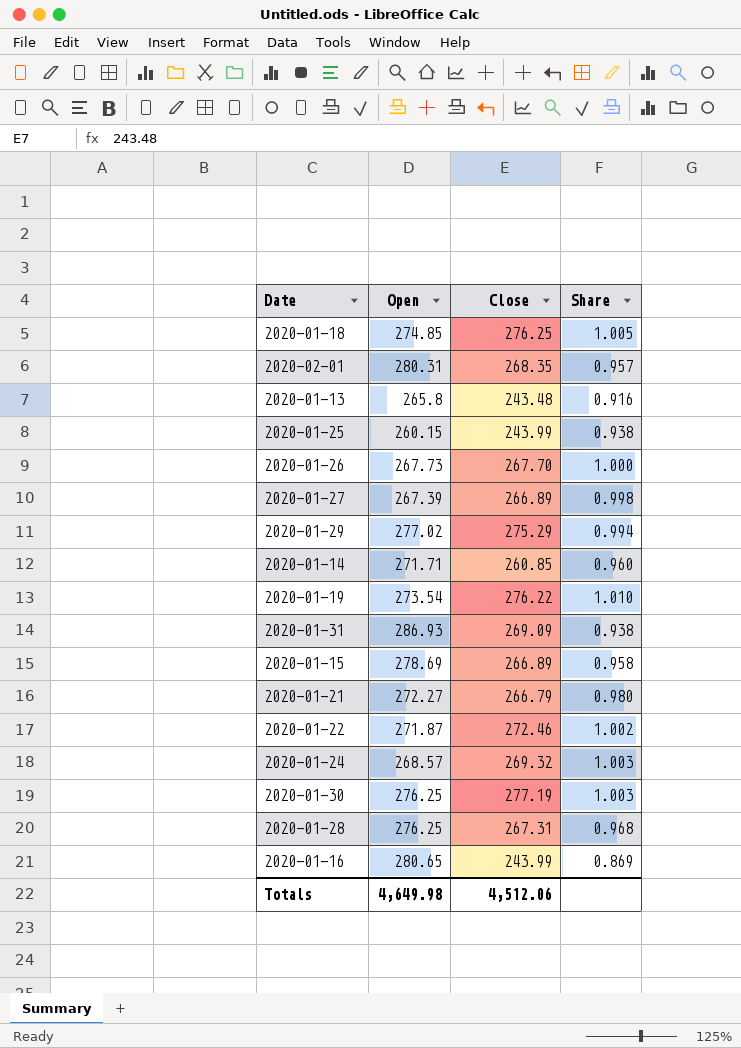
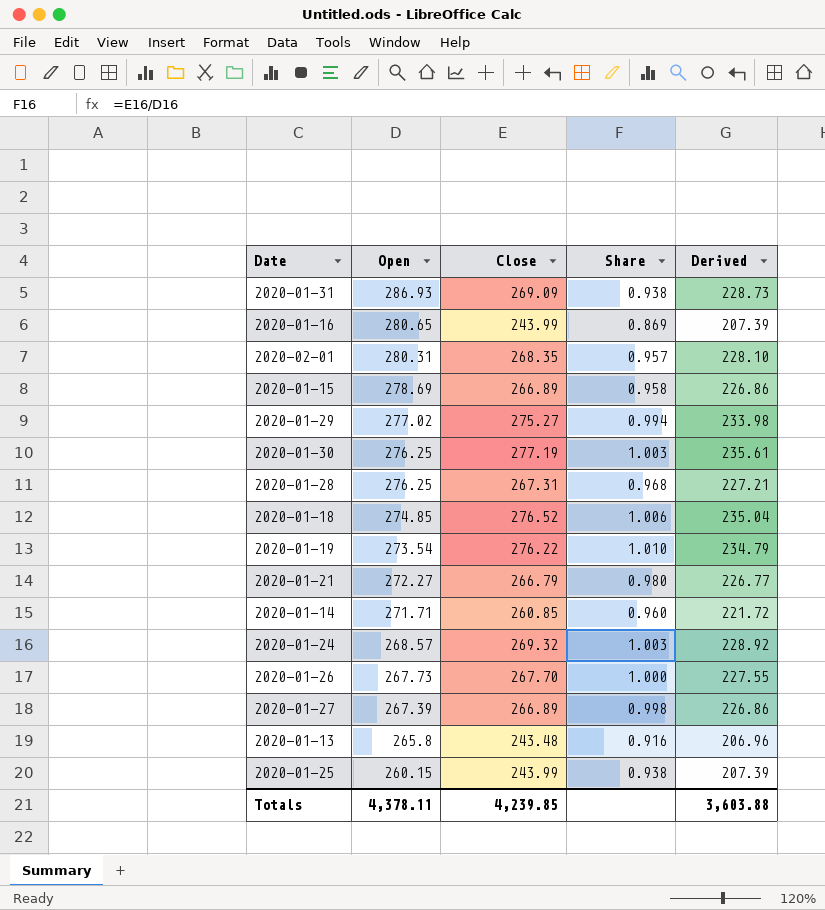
row order: none -> Open descending
column Derived | formula: none -> [Close] * 0.85
row 2020-01-22: 271.87 | 272.46 | 1.002 -> none
2020-01-29 | Close: 275.29 -> 275.27
2020-01-18 | Close: 276.25 -> 276.52
2020-01-18 | Share: 1.005 -> 1.006
Totals | Open: 4,649.98 -> 4,378.11
Totals | Close: 4,512.06 -> 4,239.85

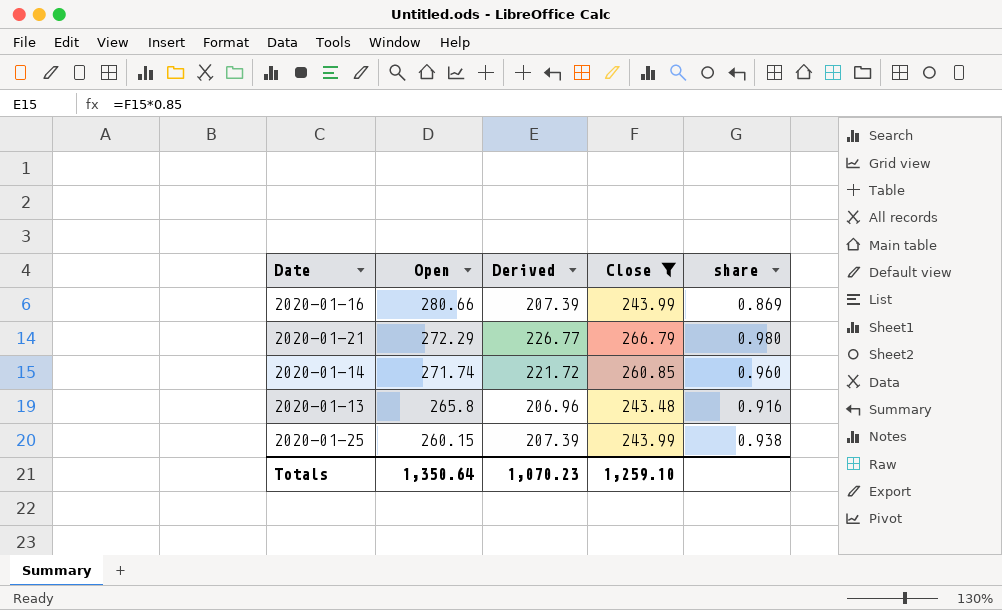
filter: none -> Close <= 266.79
column Derived | position: 5 -> 3
column name: Share -> share
2020-01-16 | Open: 280.65 -> 280.66
2020-01-21 | Open: 272.27 -> 272.29
2020-01-14 | Open: 271.71 -> 271.74
Totals | Open: 4,378.11 -> 1,350.64
Totals | Derived: 3,603.88 -> 1,070.23
Totals | Close: 4,239.85 -> 1,259.10

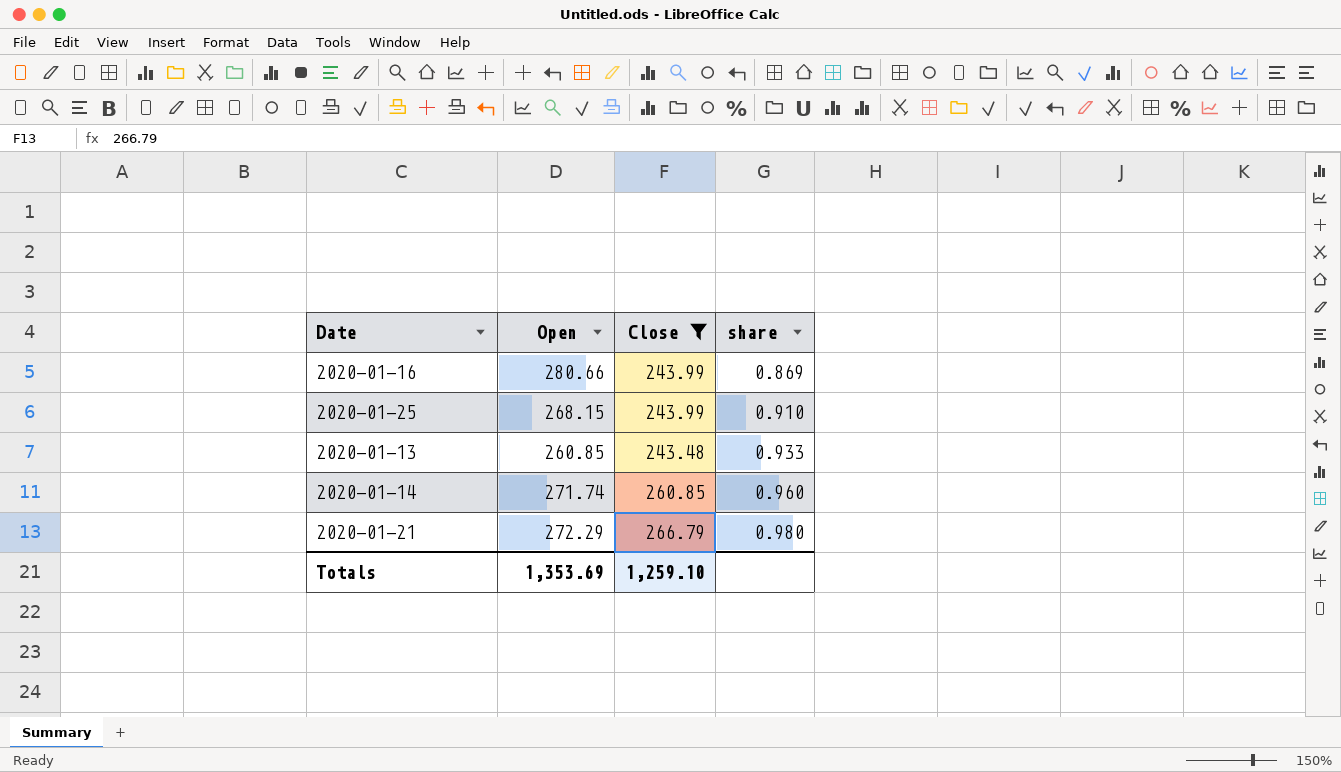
row order: Open descending -> share ascending
column Derived | formula: [Close] * 0.85 -> none
2020-01-25 | Open: 260.15 -> 268.15
2020-01-25 | share: 0.938 -> 0.910
2020-01-13 | Open: 265.8 -> 260.85
2020-01-13 | share: 0.916 -> 0.933
Totals | Open: 1,350.64 -> 1,353.69

